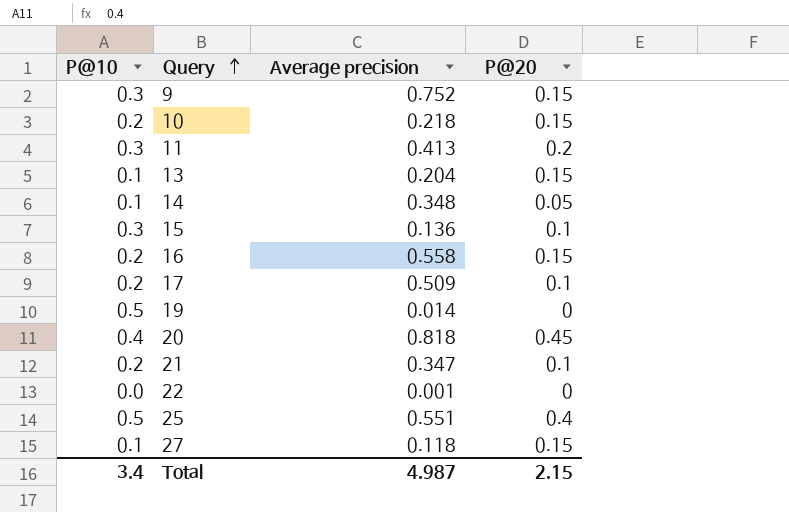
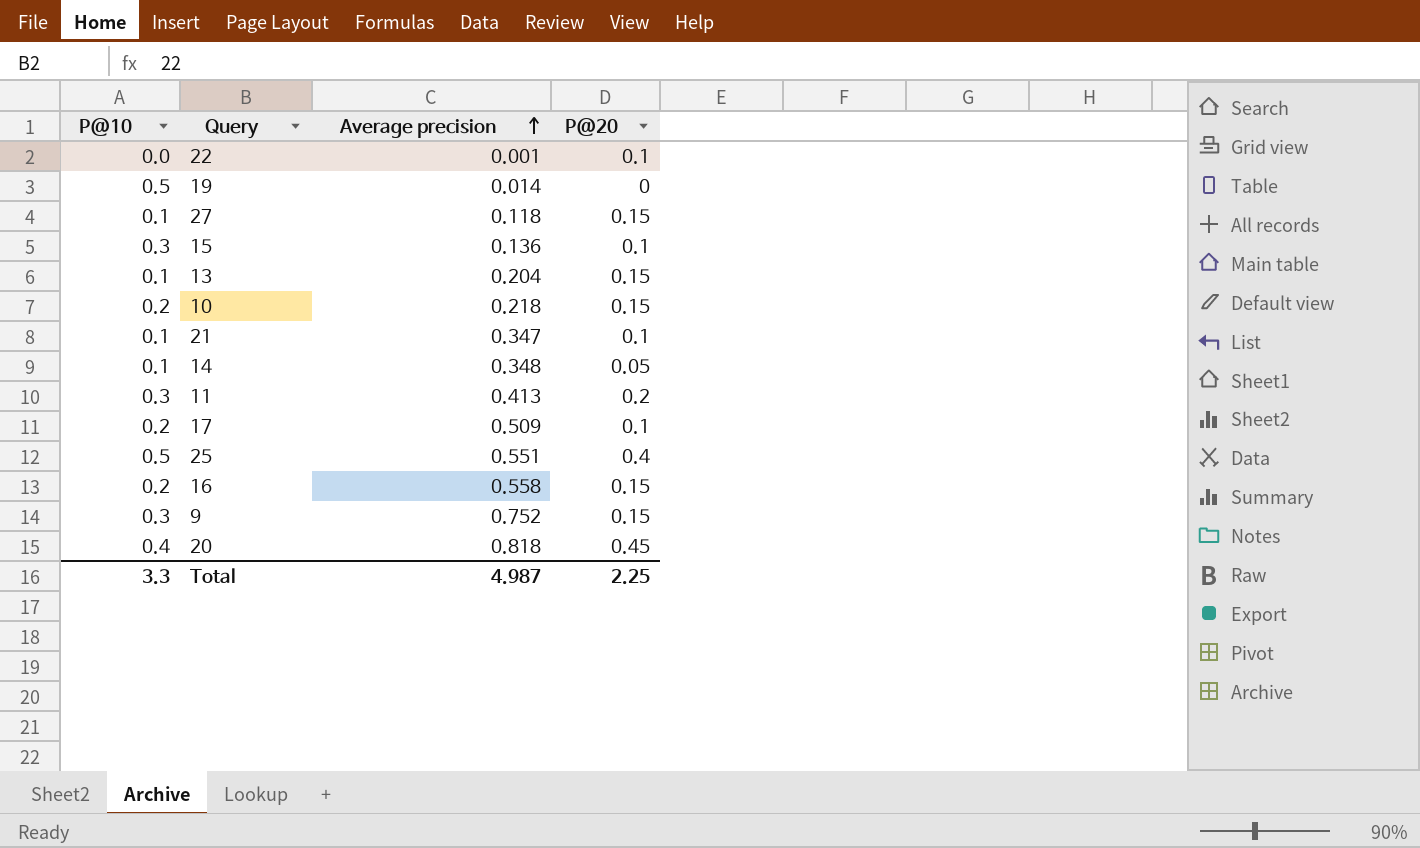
row order: Query ascending -> Average precision ascending
22 | P@20: 0 -> 0.1
21 | P@10: 0.2 -> 0.1
Total | P@10: 3.4 -> 3.3
Total | P@20: 2.15 -> 2.25

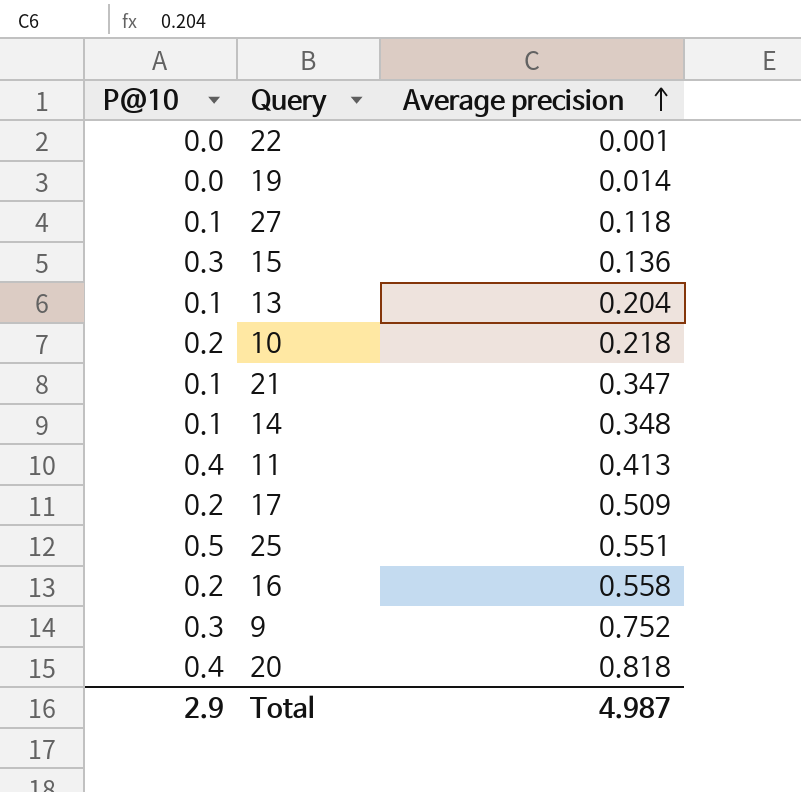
column P@20 | position: 4 -> none
19 | P@10: 0.5 -> 0.0
11 | P@10: 0.3 -> 0.4
Total | P@10: 3.3 -> 2.9

